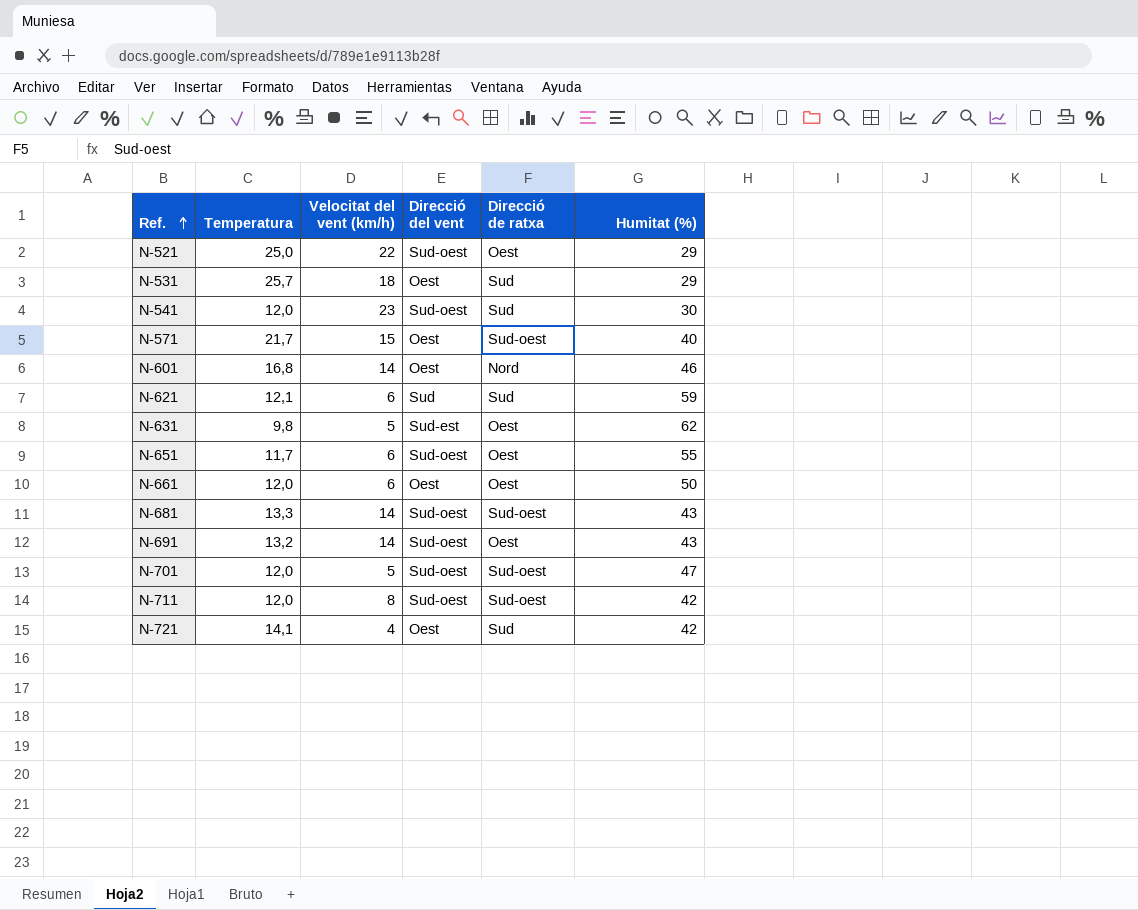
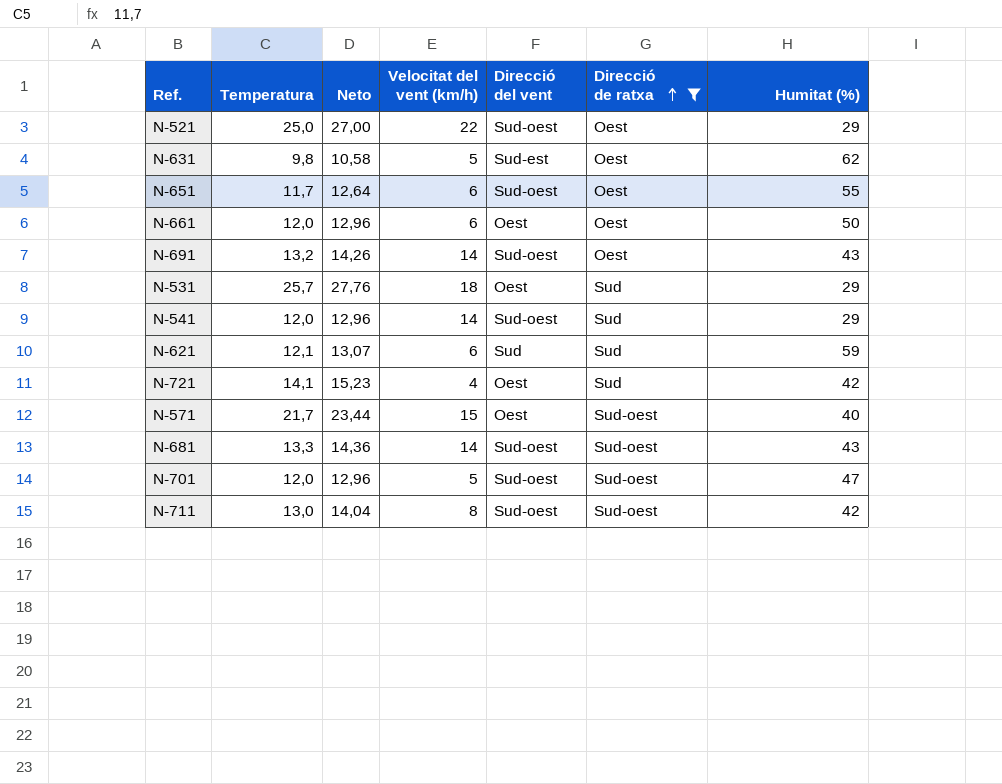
filter: none -> Direcció de ratxa != Nord
row order: Ref. ascending -> Direcció de ratxa ascending
column Neto | formula: none -> [Temperatura] * 1,08
N-541 | Velocitat del vent (km/h): 23 -> 14
N-541 | Humitat (%): 30 -> 29
N-711 | Temperatura: 12,0 -> 13,0

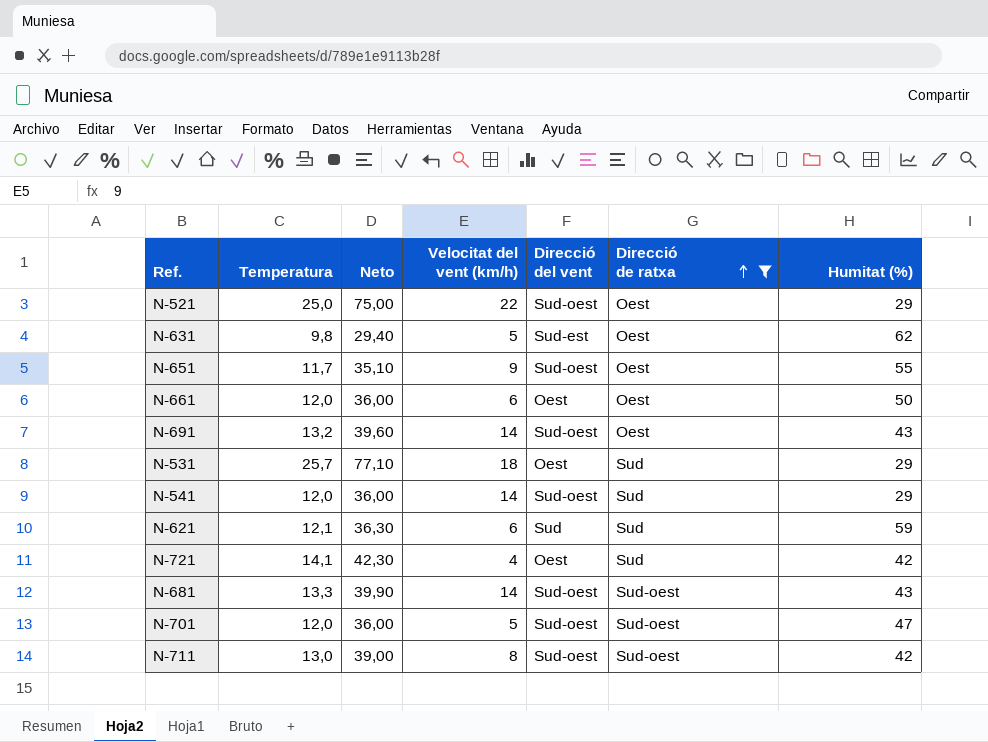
column Neto | formula: [Temperatura] * 1,08 -> [Temperatura] * 3
row N-571: 21,7 | 23,44 | 15 | Oest | Sud-oest | 40 -> none
N-651 | Velocitat del vent (km/h): 6 -> 9

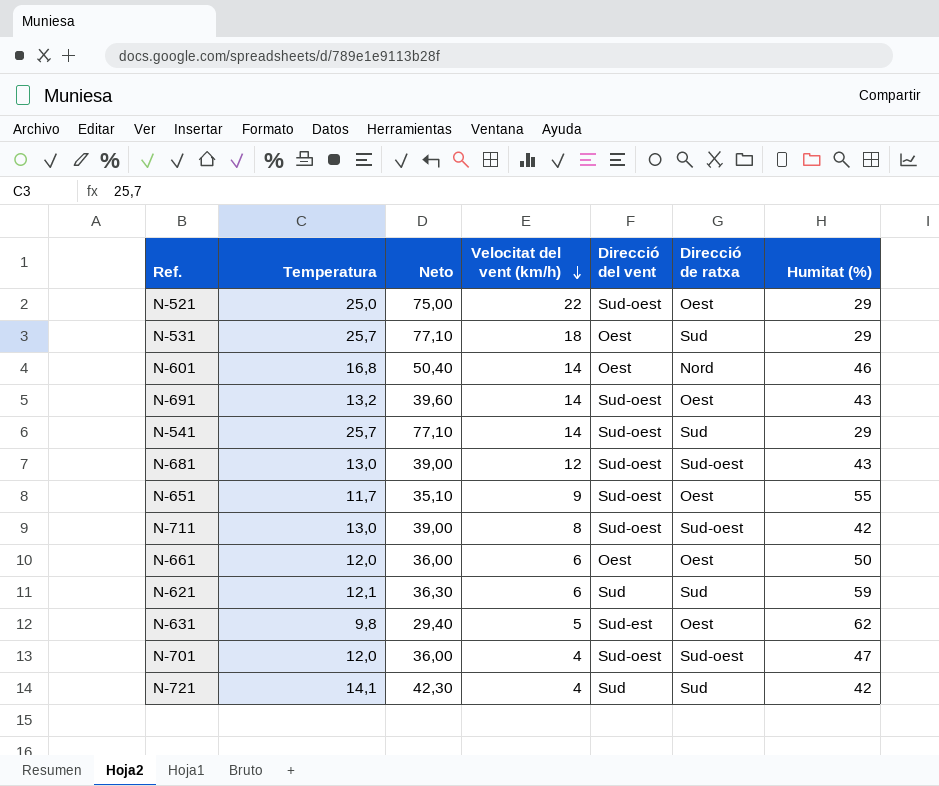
filter: Direcció de ratxa != Nord -> none
row order: Direcció de ratxa ascending -> Velocitat del vent (km/h) descending
N-541 | Temperatura: 12,0 -> 25,7
N-541 | Neto: 36,00 -> 77,10
N-681 | Temperatura: 13,3 -> 13,0
N-681 | Neto: 39,90 -> 39,00
N-681 | Velocitat del vent (km/h): 14 -> 12
N-701 | Velocitat del vent (km/h): 5 -> 4
N-721 | Direcció del vent: Oest -> Sud

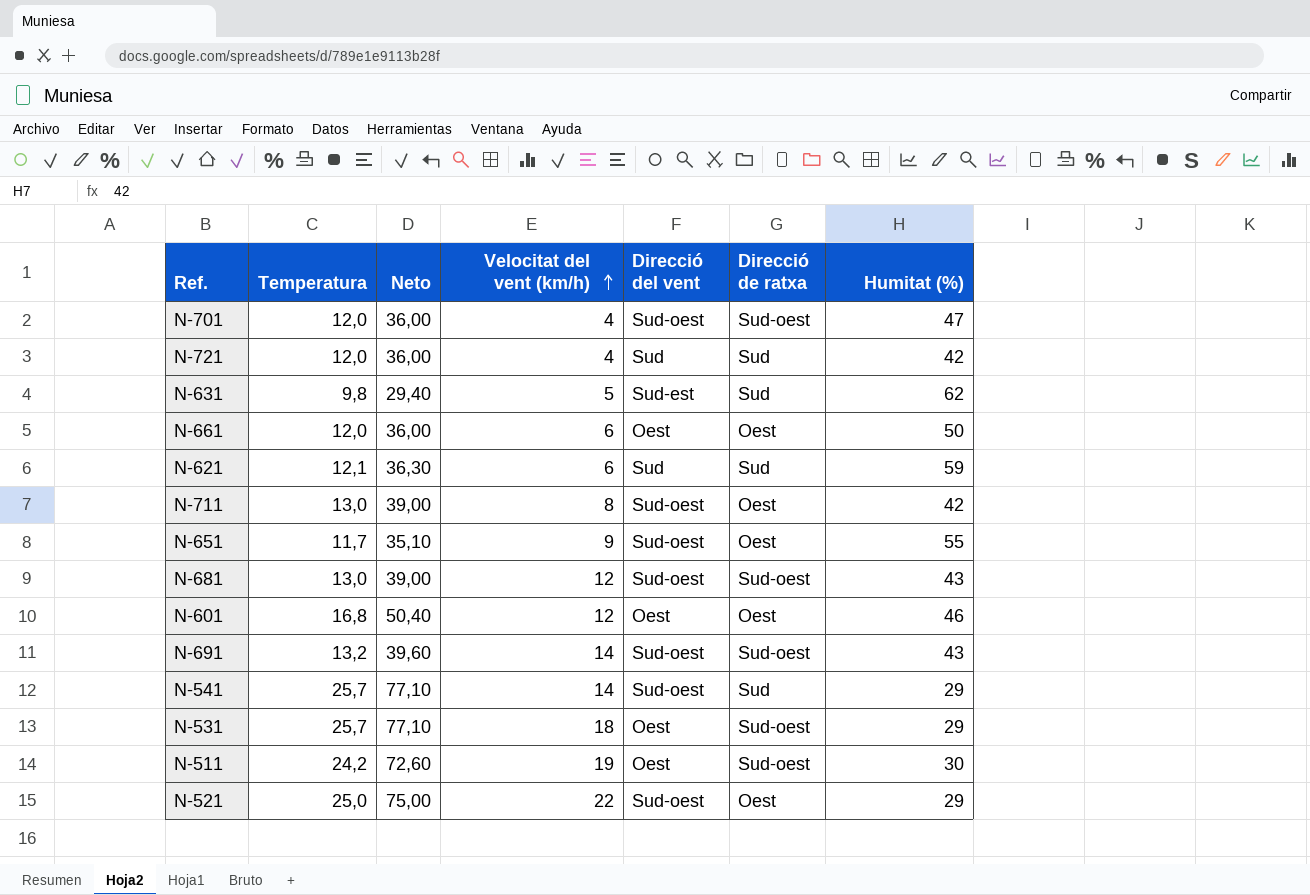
row order: Velocitat del vent (km/h) descending -> Velocitat del vent (km/h) ascending
N-721 | Temperatura: 14,1 -> 12,0
N-721 | Neto: 42,30 -> 36,00
N-631 | Direcció de ratxa: Oest -> Sud
N-711 | Direcció de ratxa: Sud-oest -> Oest
N-601 | Velocitat del vent (km/h): 14 -> 12
N-601 | Direcció de ratxa: Nord -> Oest
N-691 | Direcció de ratxa: Oest -> Sud-oest
N-531 | Direcció de ratxa: Sud -> Sud-oest
row N-511: none -> 24,2 | 72,60 | 19 | Oest | Sud-oest | 30

